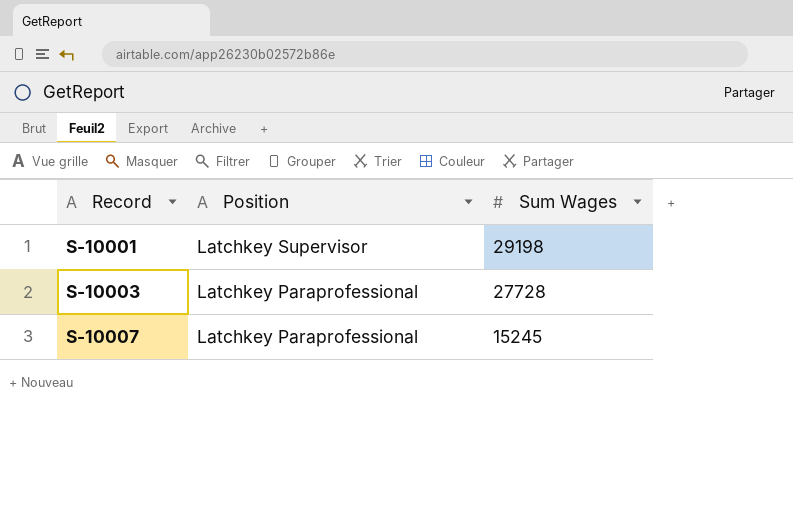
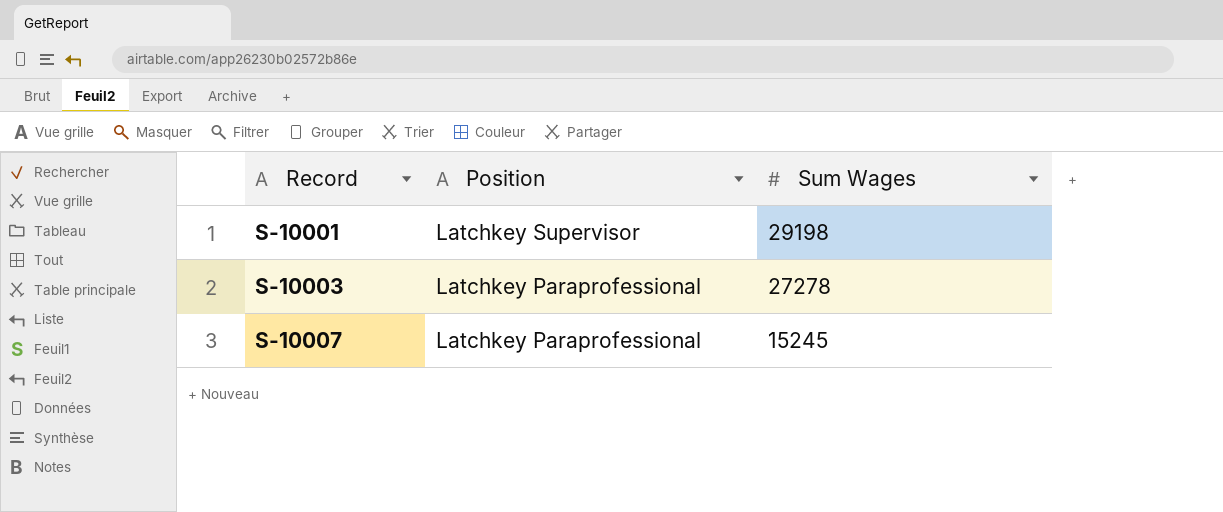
S-10003 | Sum Wages: 27728 -> 27278

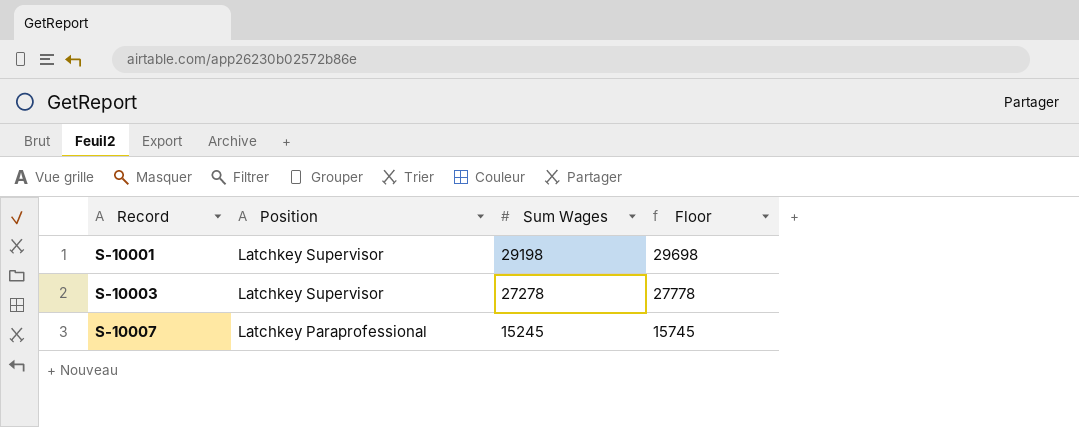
column Floor | formula: none -> [Sum Wages] + 500
S-10003 | Position: Latchkey Paraprofessional -> Latchkey Supervisor

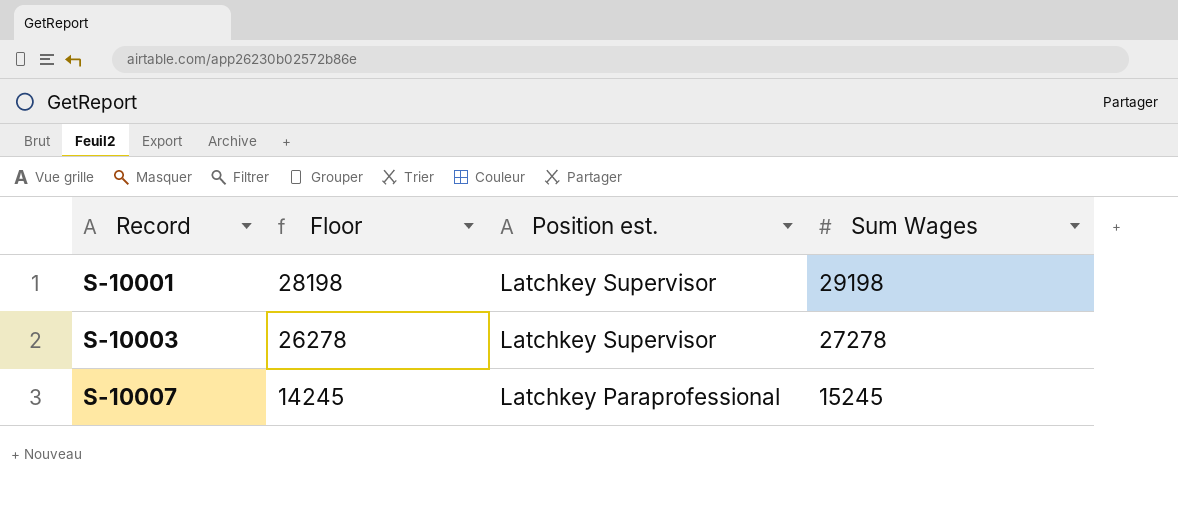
column Floor | formula: [Sum Wages] + 500 -> [Sum Wages] - 1000
column Floor | position: 4 -> 2
column name: Position -> Position est.

